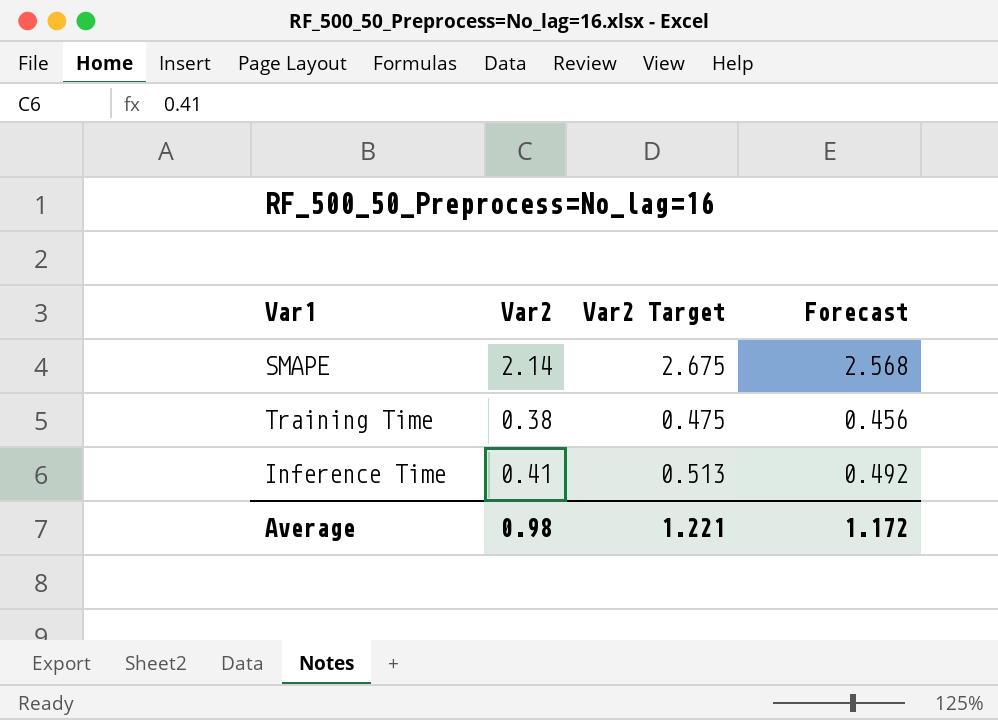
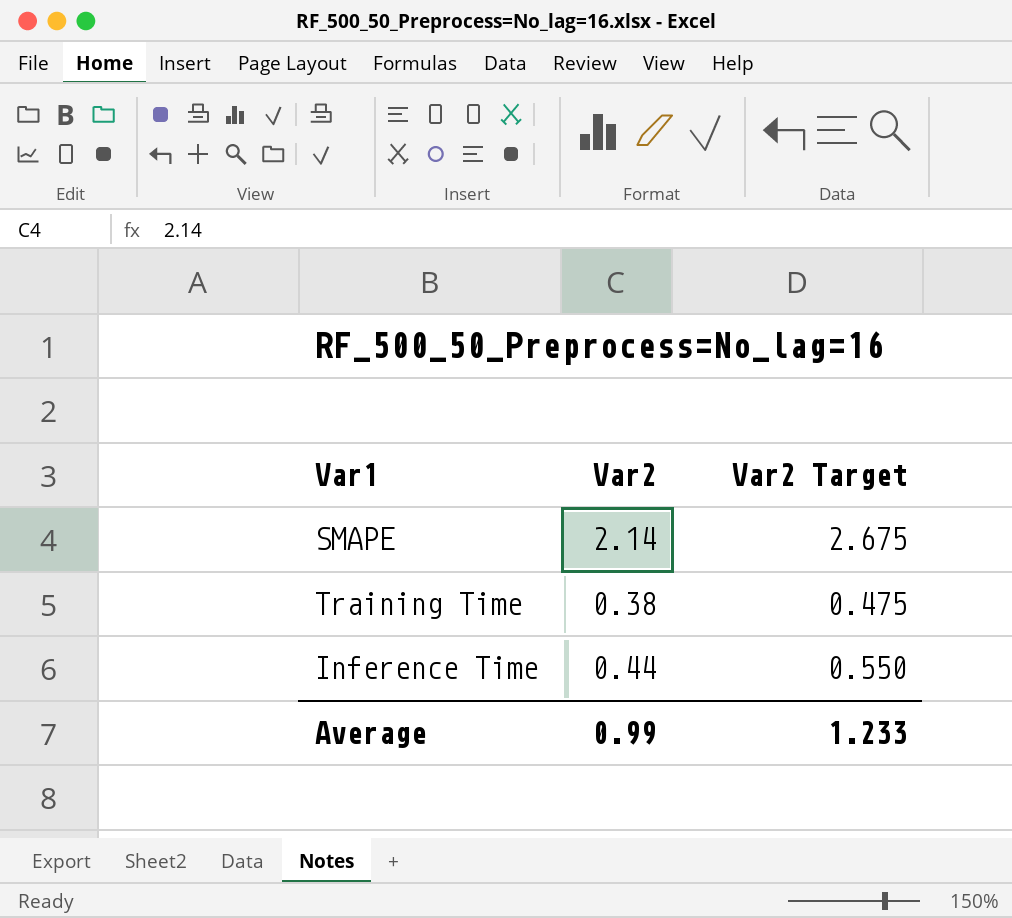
column Forecast | formula: [Var2] * 1.2 -> none
Inference Time | Var2: 0.41 -> 0.44
Inference Time | Var2 Target: 0.513 -> 0.550
Average | Var2: 0.98 -> 0.99
Average | Var2 Target: 1.221 -> 1.233

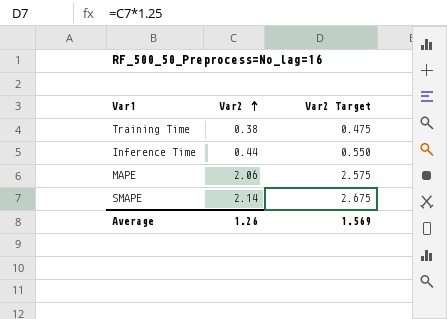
row order: none -> Var2 ascending
row MAPE: none -> 2.06 | 2.575
Average | Var2: 0.99 -> 1.26
Average | Var2 Target: 1.233 -> 1.569

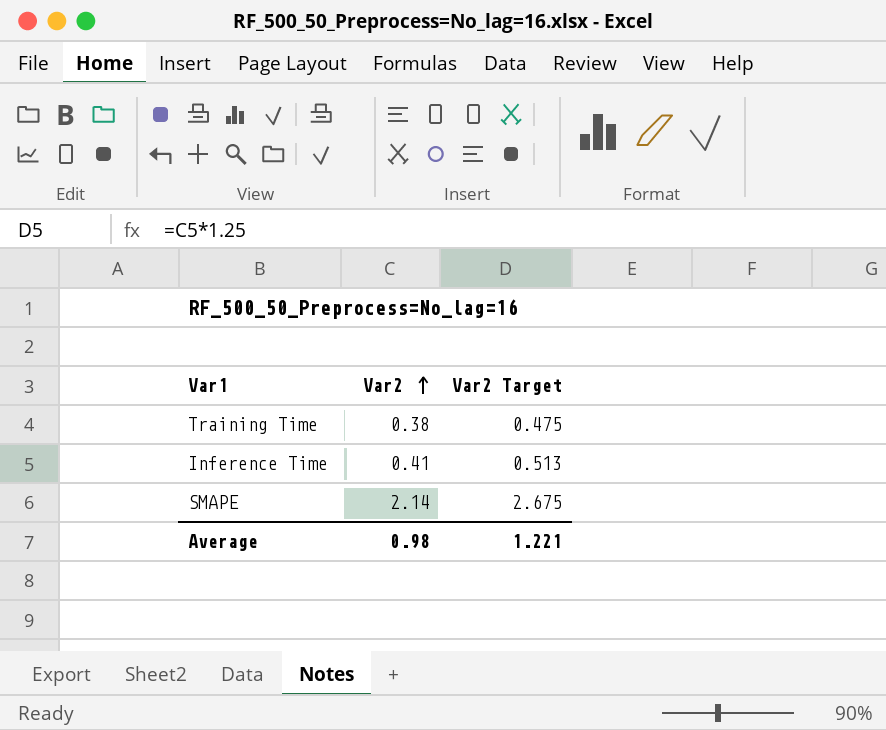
row MAPE: 2.06 | 2.575 -> none
Inference Time | Var2: 0.44 -> 0.41
Inference Time | Var2 Target: 0.550 -> 0.513
Average | Var2: 1.26 -> 0.98
Average | Var2 Target: 1.569 -> 1.221

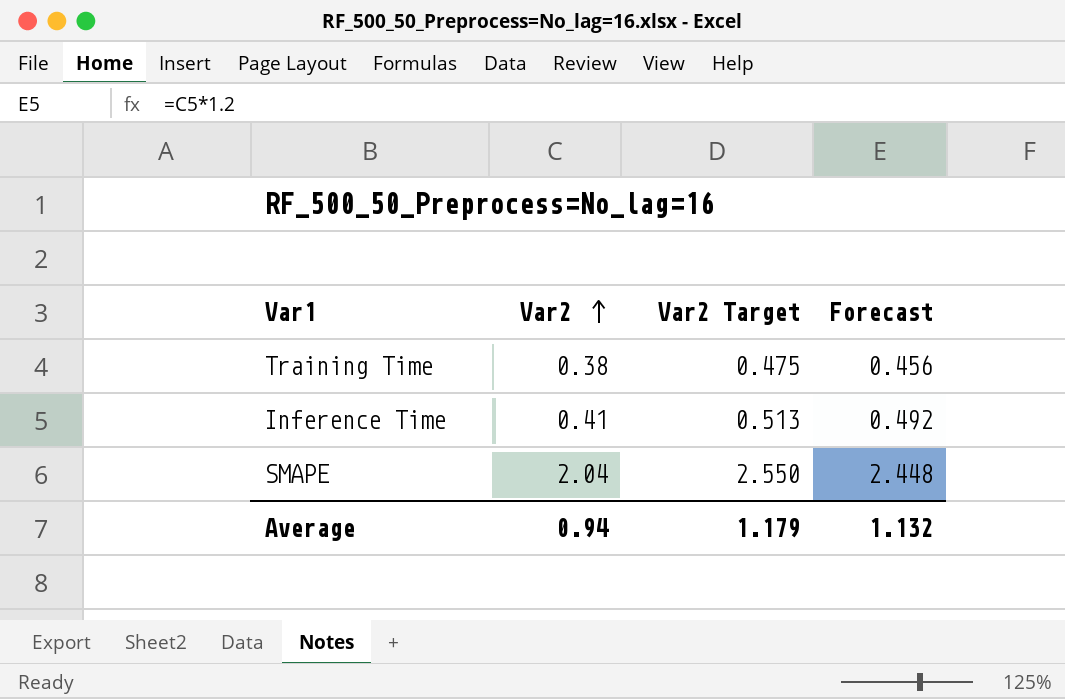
column Forecast | formula: none -> [Var2] * 1.2
SMAPE | Var2: 2.14 -> 2.04
SMAPE | Var2 Target: 2.675 -> 2.550
Average | Var2: 0.98 -> 0.94
Average | Var2 Target: 1.221 -> 1.179

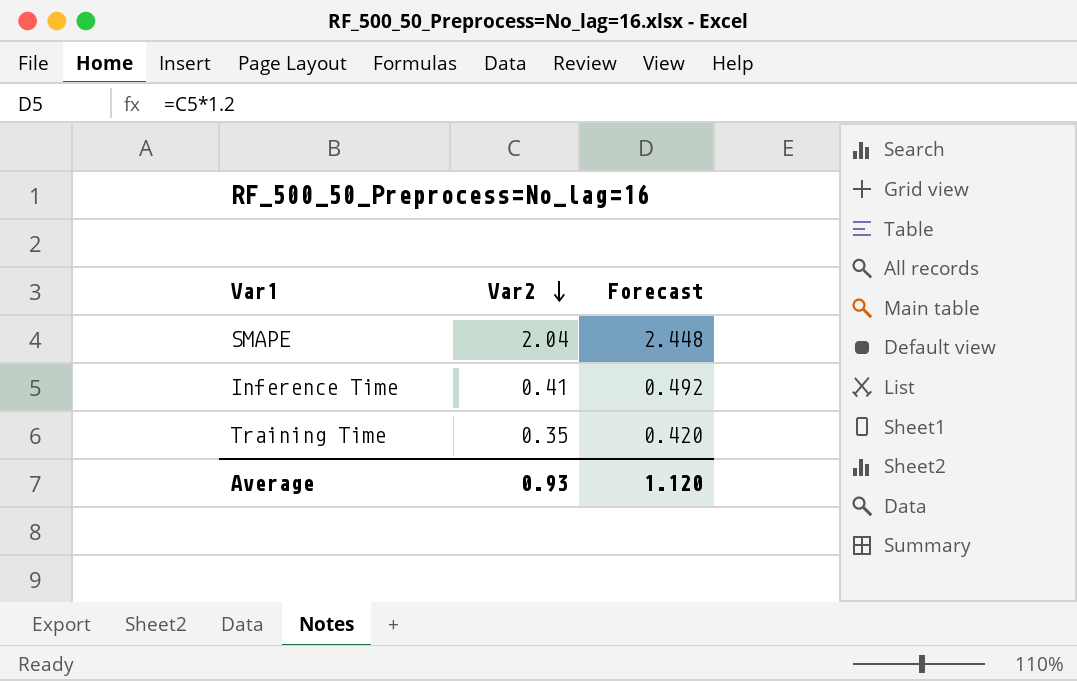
row order: Var2 ascending -> Var2 descending
column Var2 Target | formula: [Var2] * 1.25 -> none
Training Time | Var2: 0.38 -> 0.35
Training Time | Forecast: 0.456 -> 0.420
Average | Var2: 0.94 -> 0.93
Average | Forecast: 1.132 -> 1.120

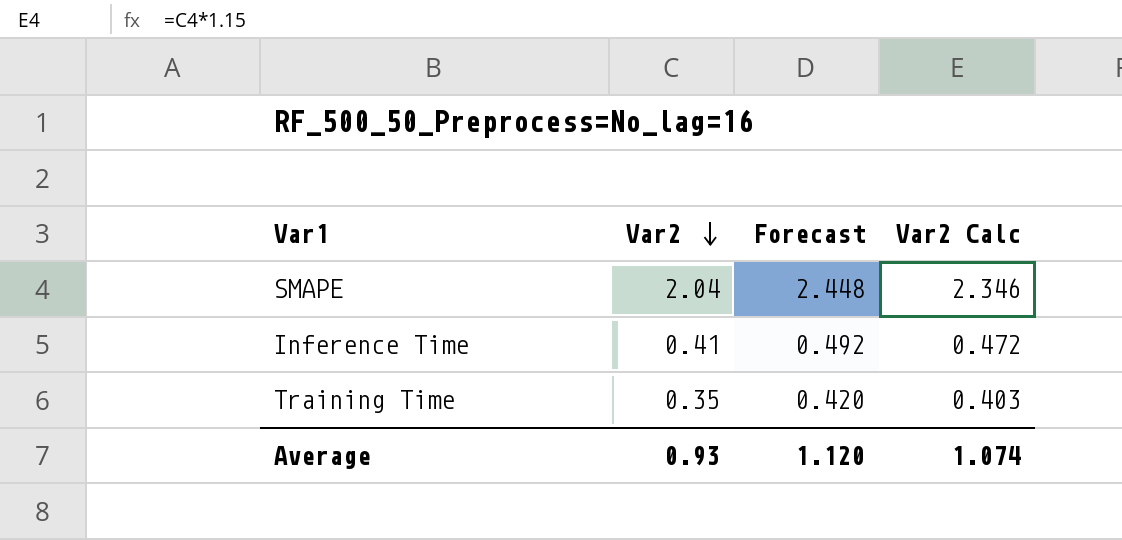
column Var2 Calc | formula: none -> [Var2] * 1.15

